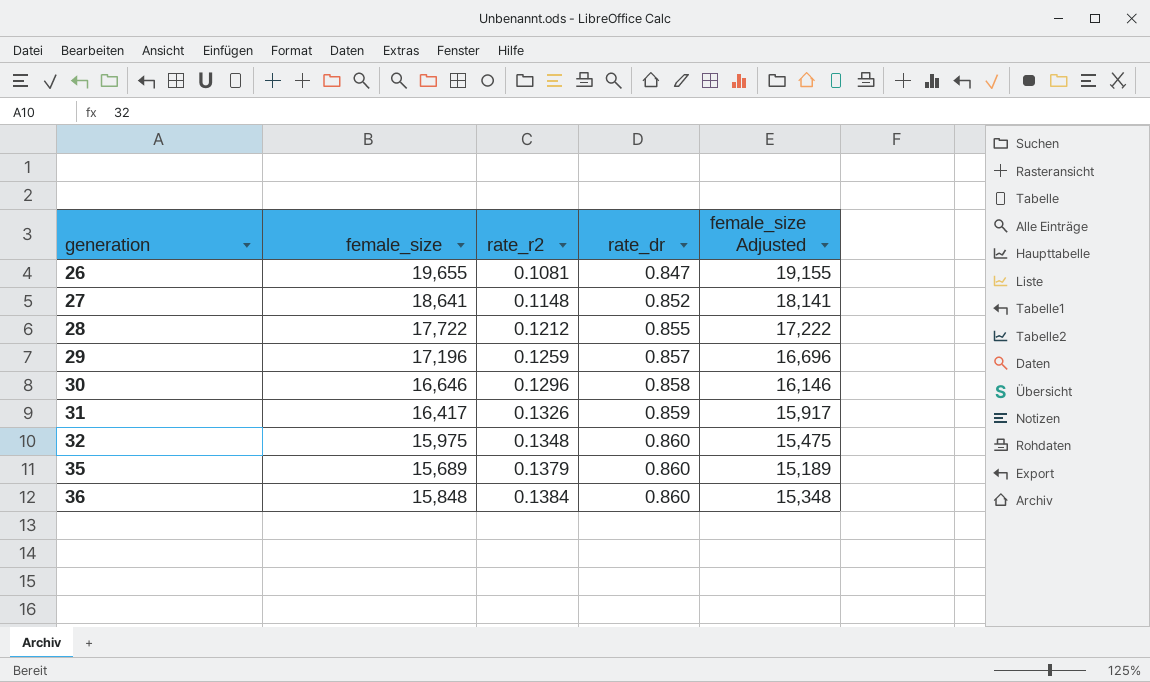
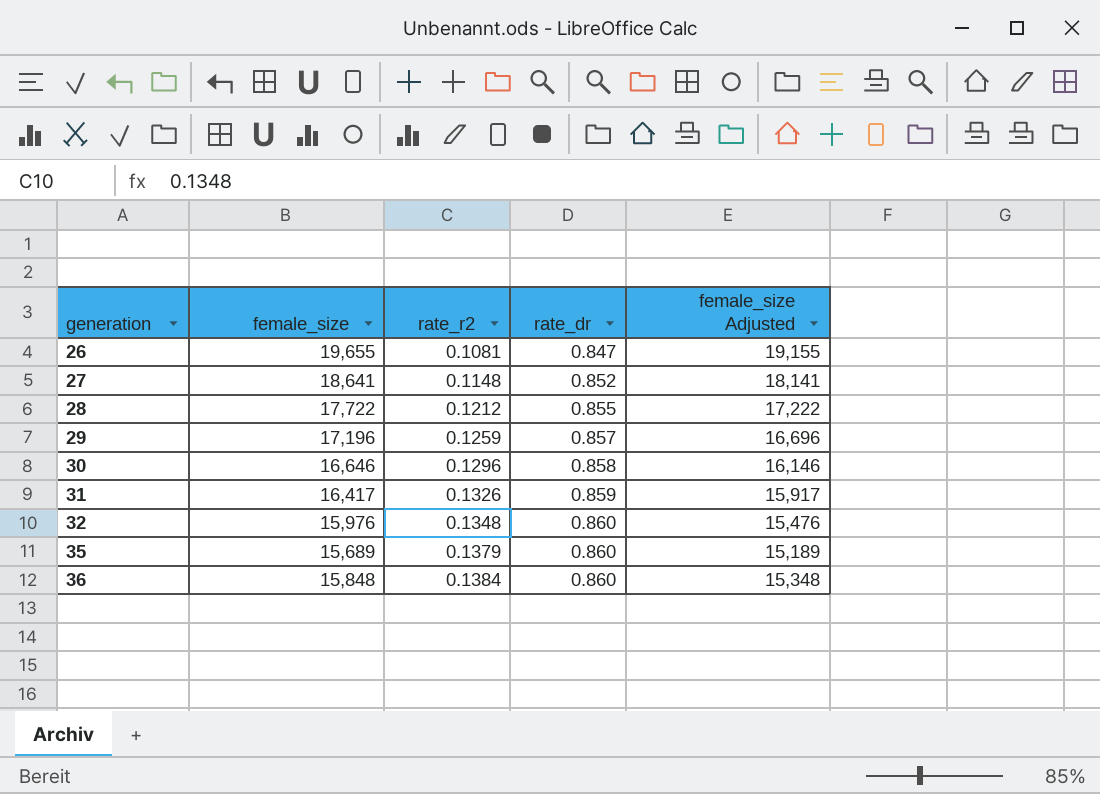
32 | female_size: 15,975 -> 15,976
32 | female_size Adjusted: 15,475 -> 15,476

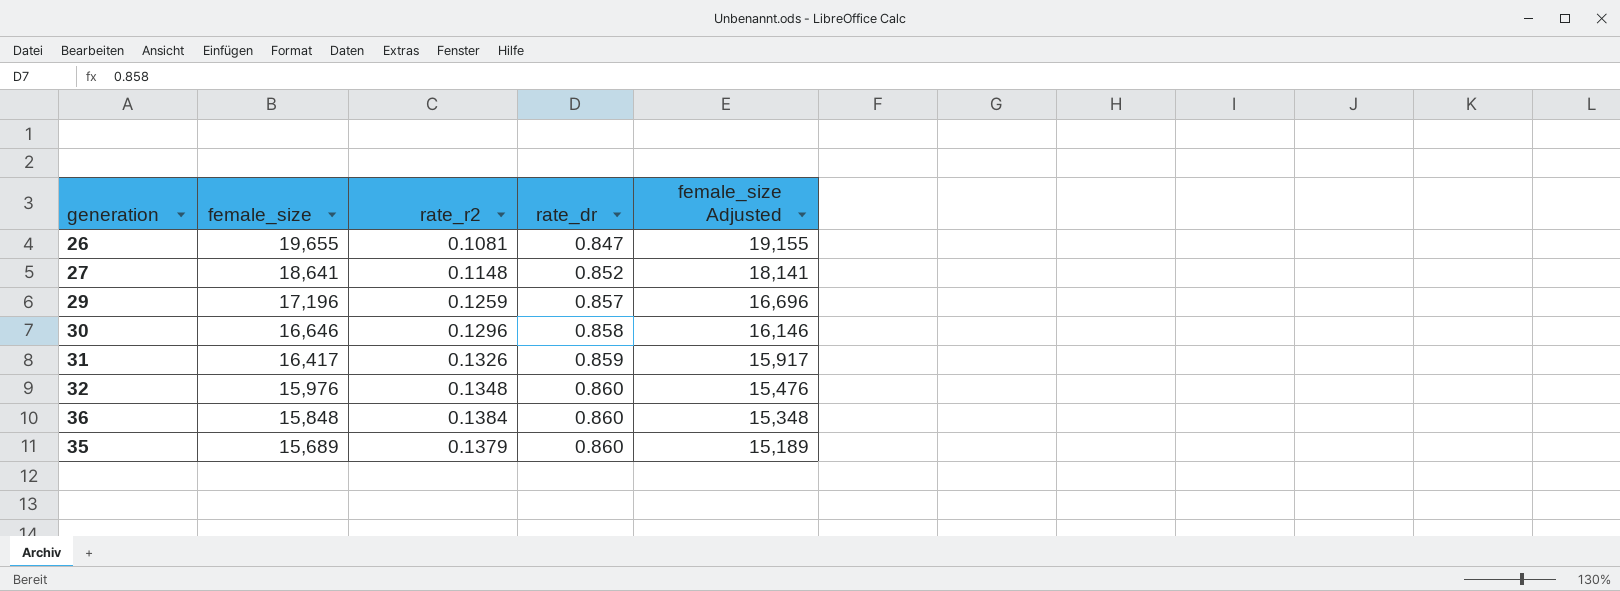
row order: generation ascending -> female_size descending
row 28: 17,722 | 0.1212 | 0.855 | 17,222 -> none

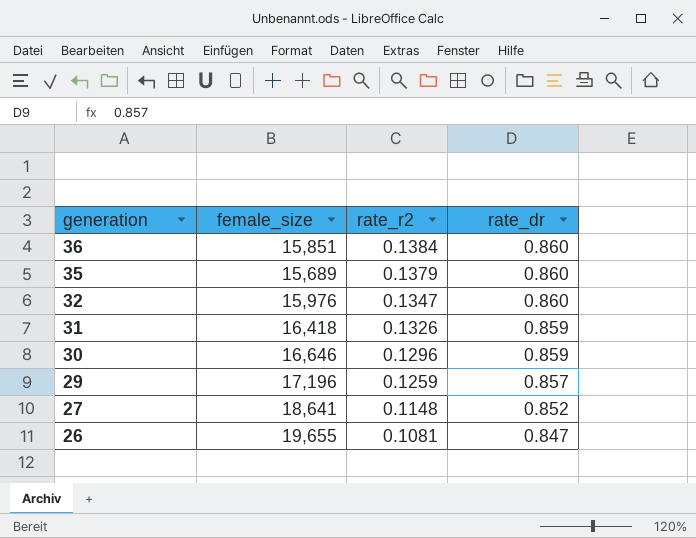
row order: female_size descending -> generation descending
column female_size Adjusted | formula: [female_size] - 500 -> none
36 | female_size: 15,848 -> 15,851
32 | rate_r2: 0.1348 -> 0.1347
31 | female_size: 16,417 -> 16,418
30 | rate_dr: 0.858 -> 0.859

